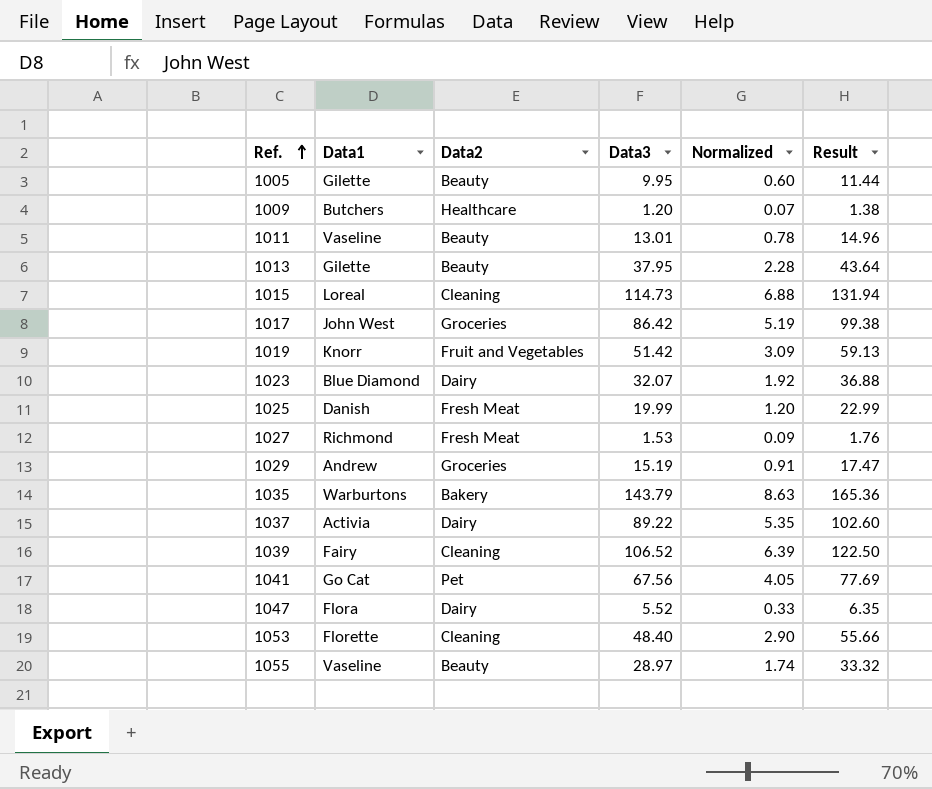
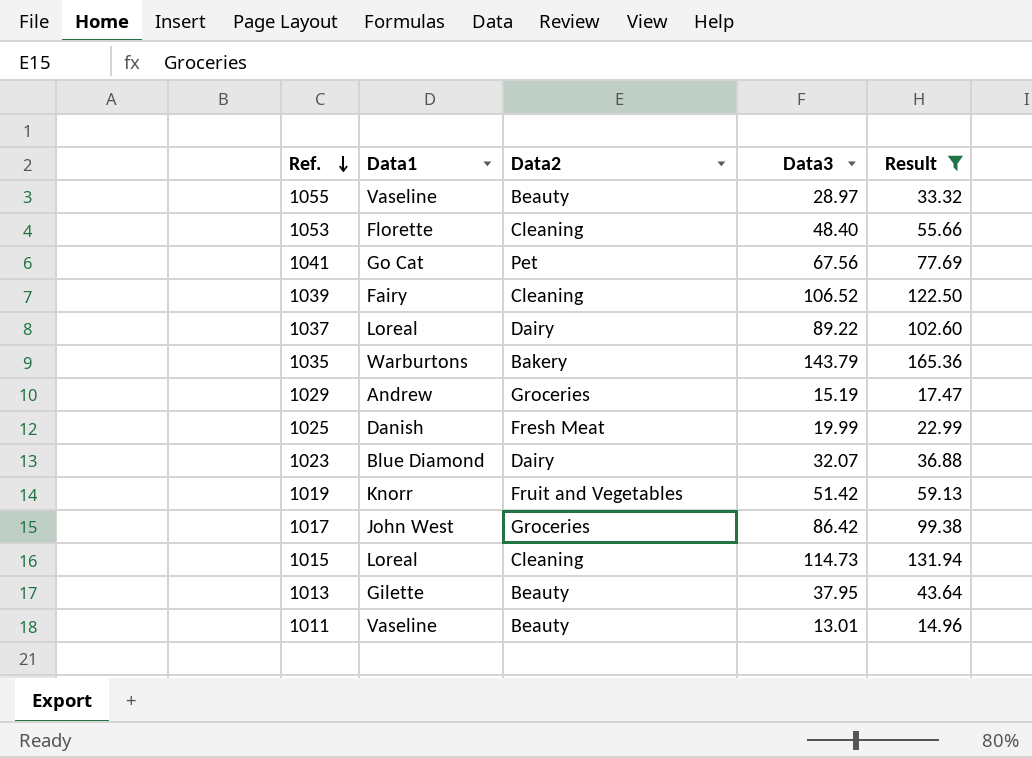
filter: none -> Result >= 14.96
row order: Ref. ascending -> Ref. descending
column Normalized | formula: [Data3] * 0.06 -> none
1037 | Data1: Activia -> Loreal

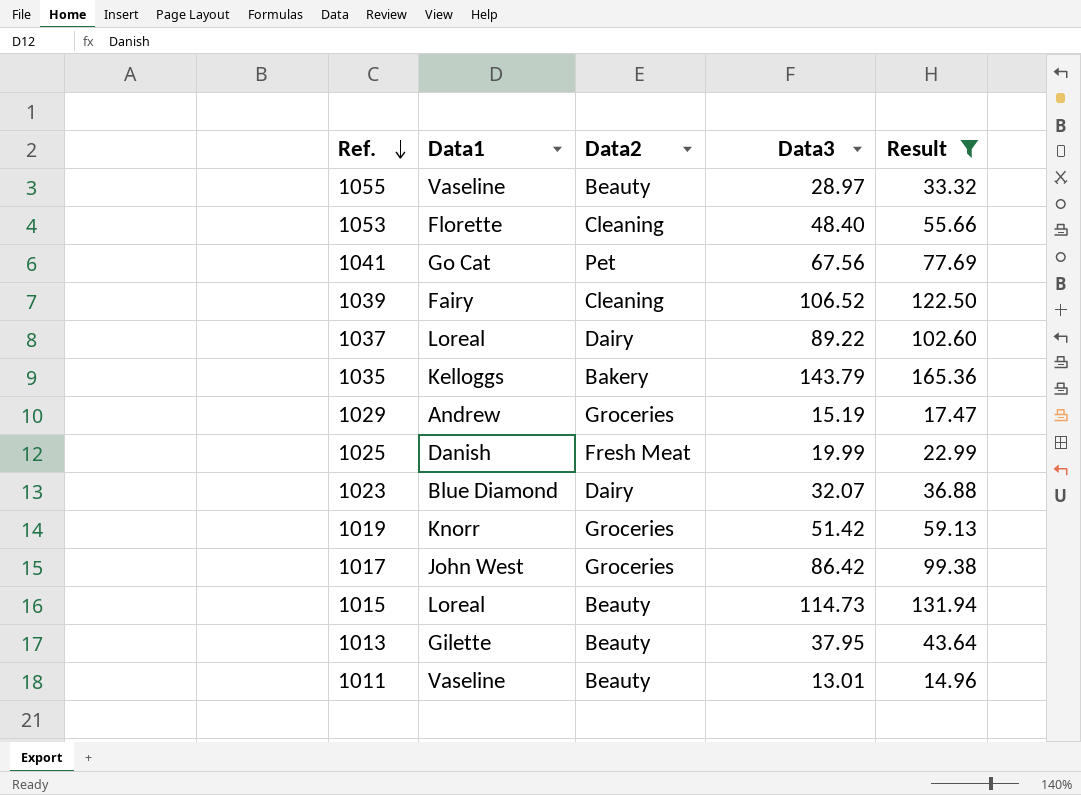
1035 | Data1: Warburtons -> Kelloggs
1019 | Data2: Fruit and Vegetables -> Groceries
1015 | Data2: Cleaning -> Beauty

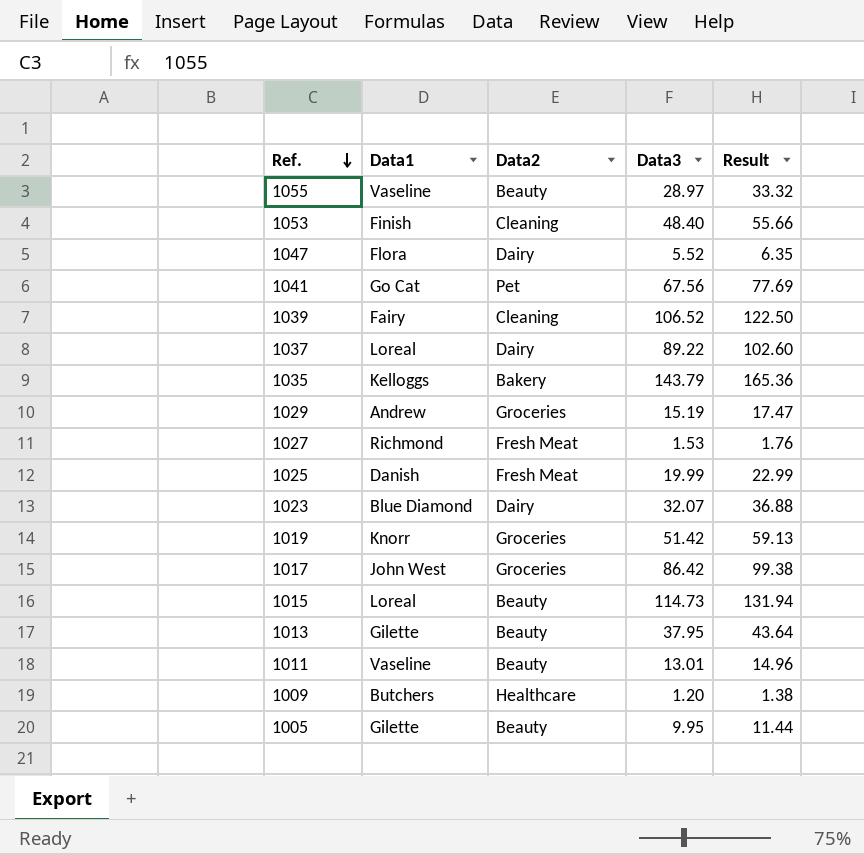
filter: Result >= 14.96 -> none
1053 | Data1: Florette -> Finish

